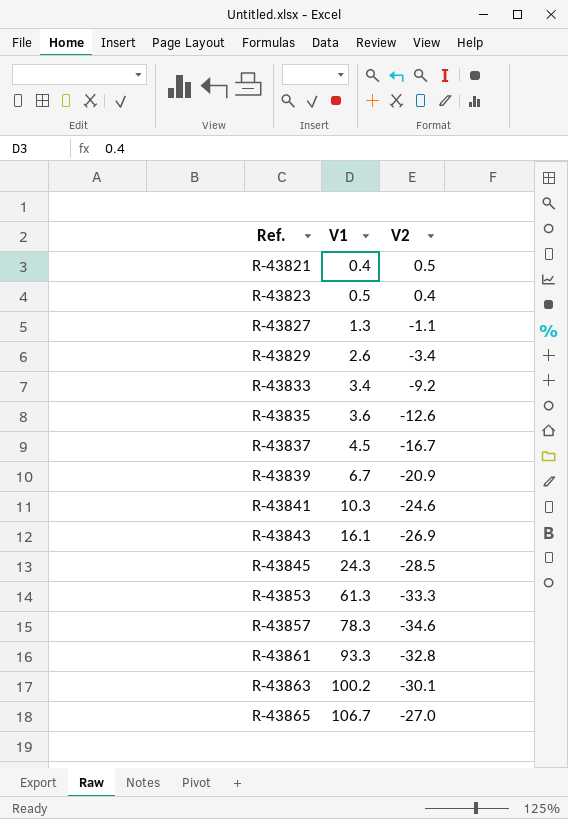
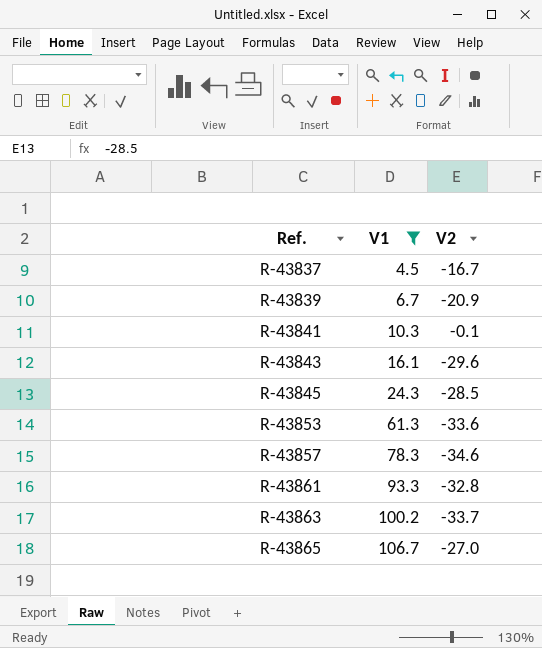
filter: none -> V1 >= 4.5
R-43841 | V2: -24.6 -> -0.1
R-43843 | V2: -26.9 -> -29.6
R-43853 | V2: -33.3 -> -33.6
R-43863 | V2: -30.1 -> -33.7

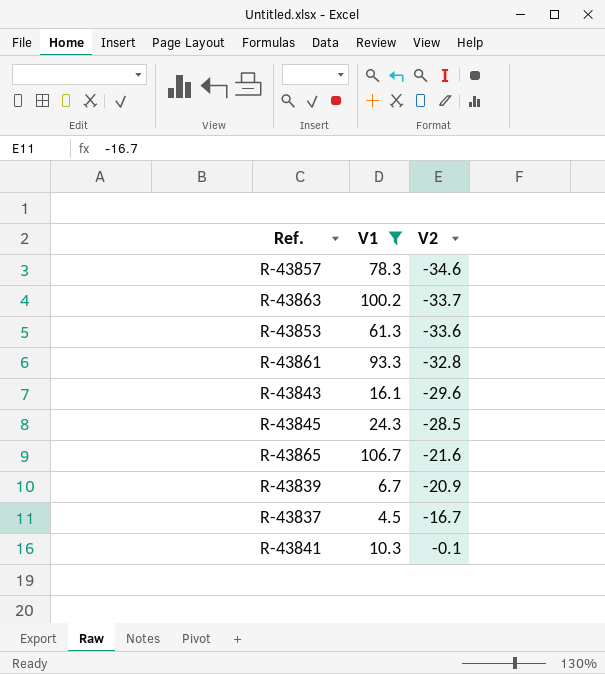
row order: Ref. ascending -> V2 ascending
R-43865 | V2: -27.0 -> -21.6

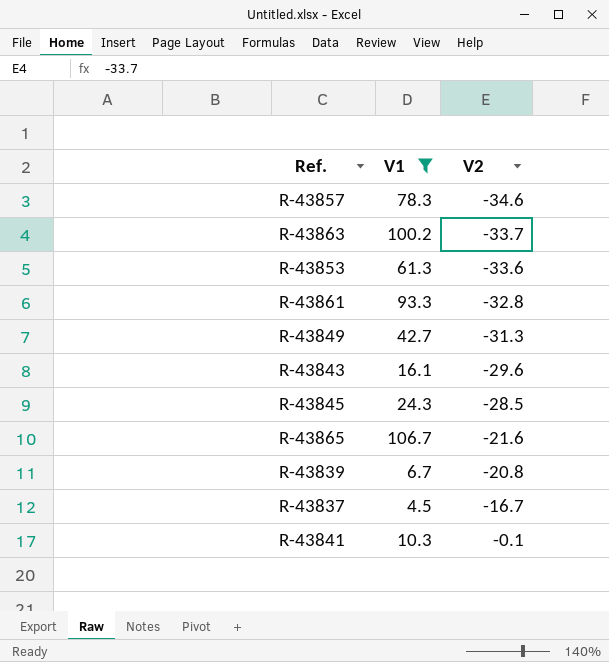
row R-43849: none -> 42.7 | -31.3
R-43839 | V2: -20.9 -> -20.8

